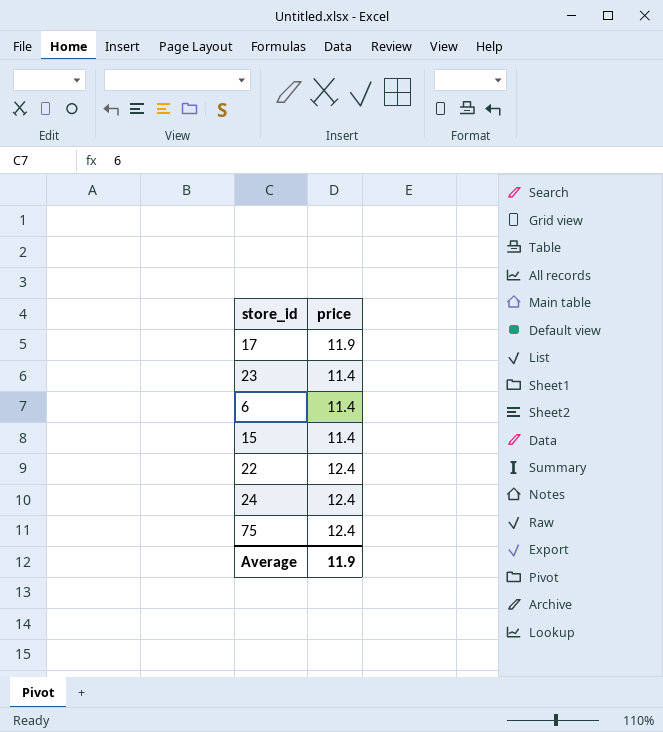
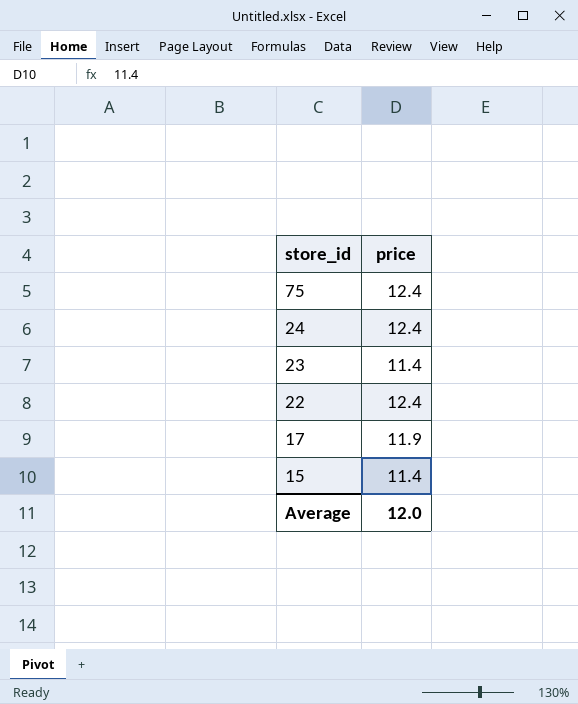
row order: none -> store_id descending
row 6: 11.4 -> none
Average | price: 11.9 -> 12.0

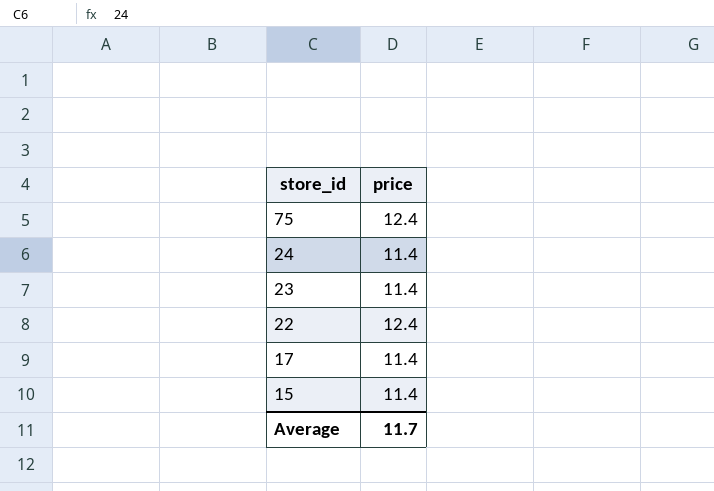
24 | price: 12.4 -> 11.4
17 | price: 11.9 -> 11.4
Average | price: 12.0 -> 11.7

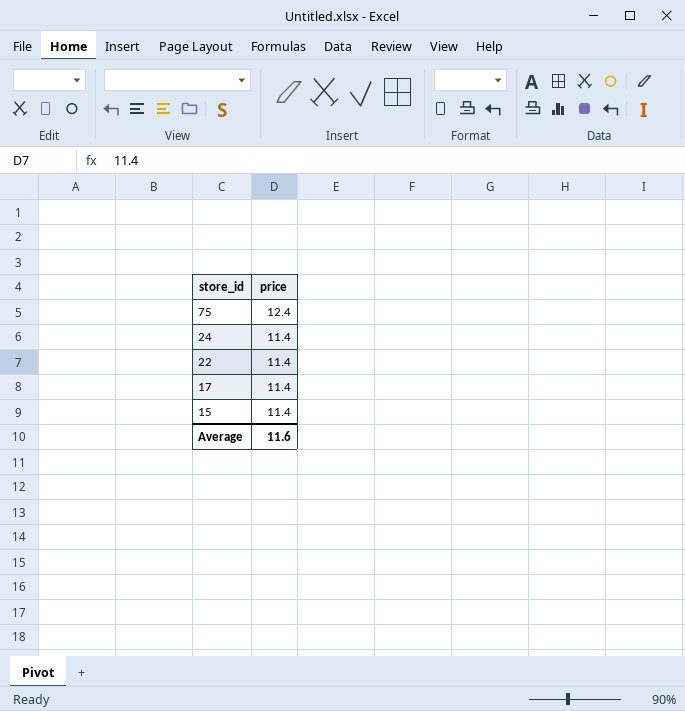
row 23: 11.4 -> none
22 | price: 12.4 -> 11.4
Average | price: 11.7 -> 11.6

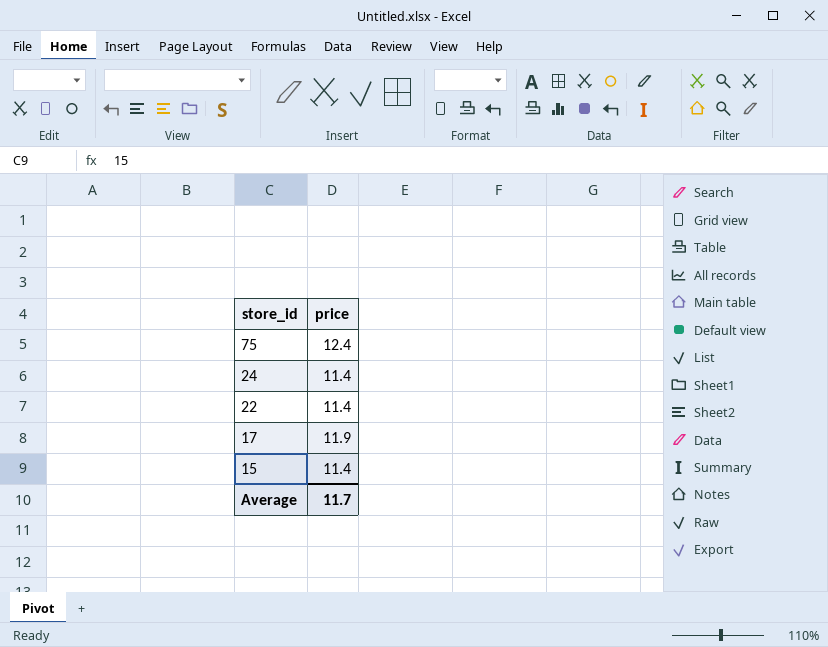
17 | price: 11.4 -> 11.9
Average | price: 11.6 -> 11.7

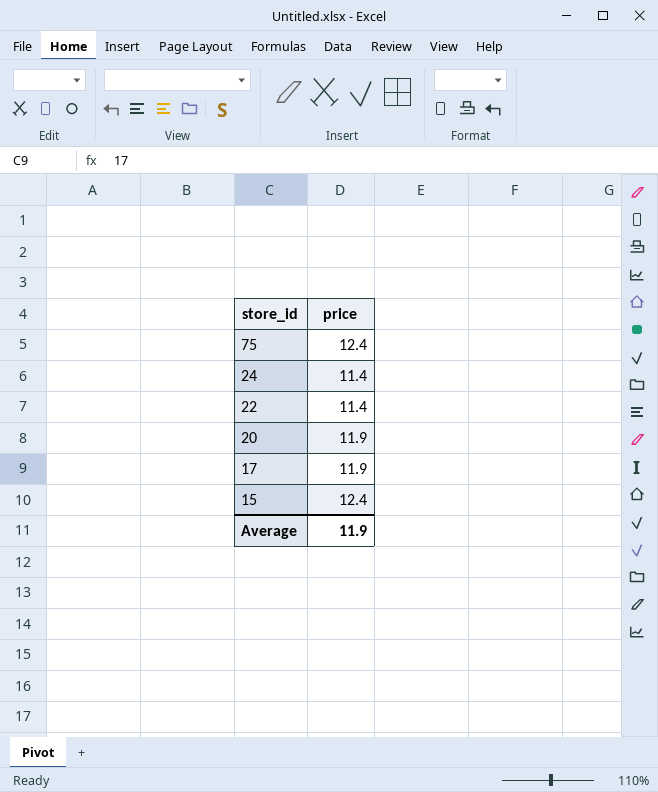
row 20: none -> 11.9
15 | price: 11.4 -> 12.4
Average | price: 11.7 -> 11.9

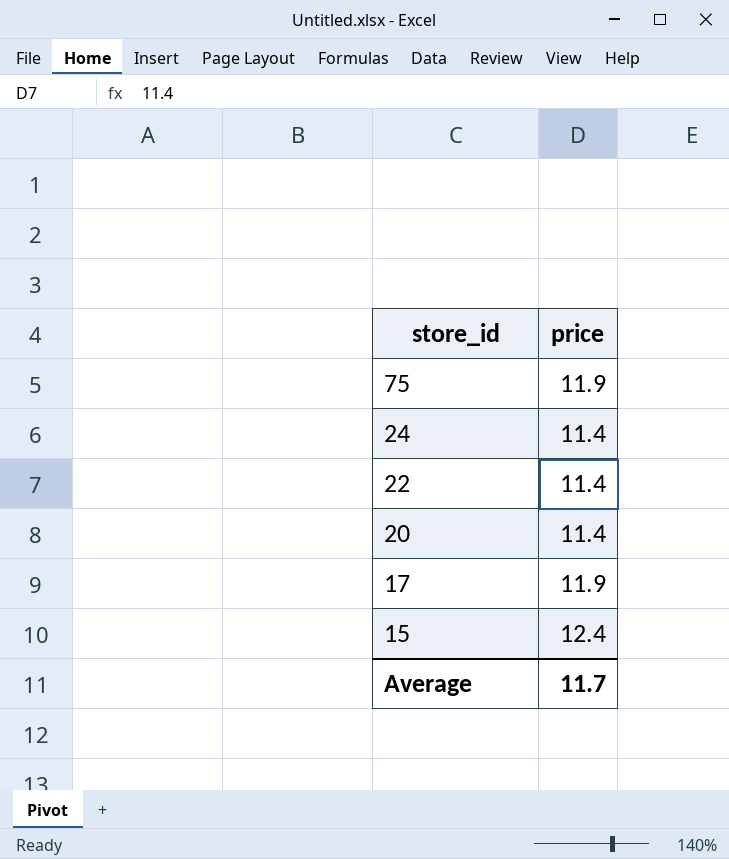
75 | price: 12.4 -> 11.9
20 | price: 11.9 -> 11.4
Average | price: 11.9 -> 11.7

